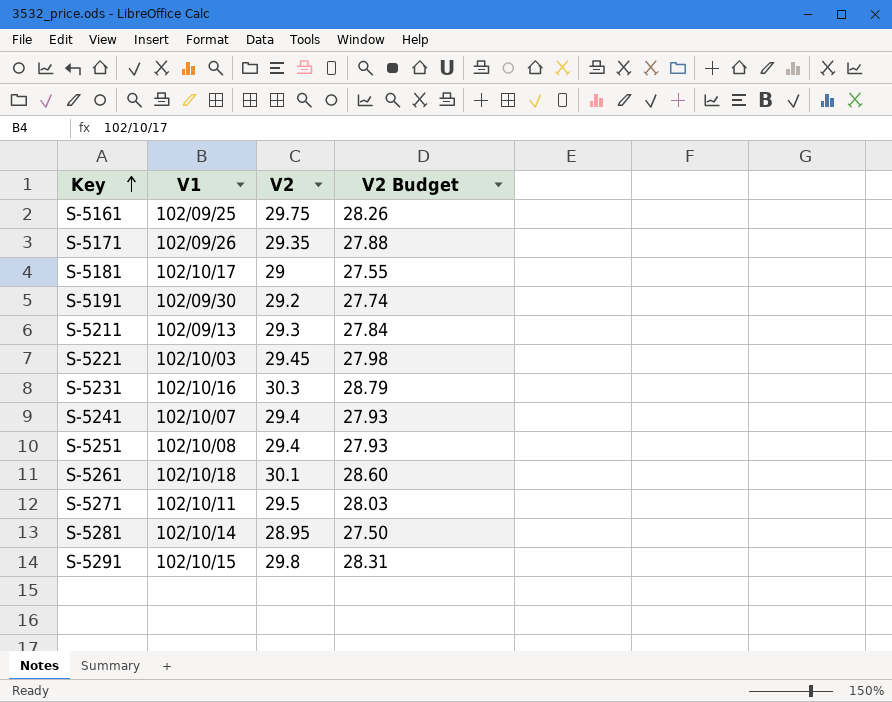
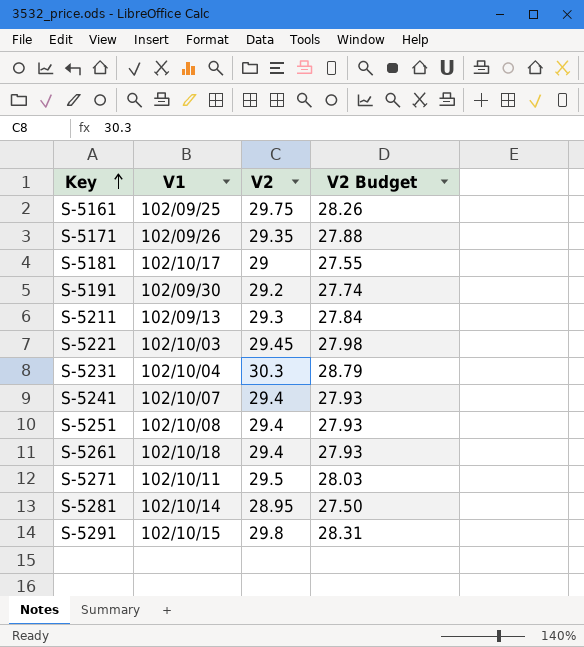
S-5231 | V1: 102/10/16 -> 102/10/04
S-5261 | V2: 30.1 -> 29.4
S-5261 | V2 Budget: 28.60 -> 27.93

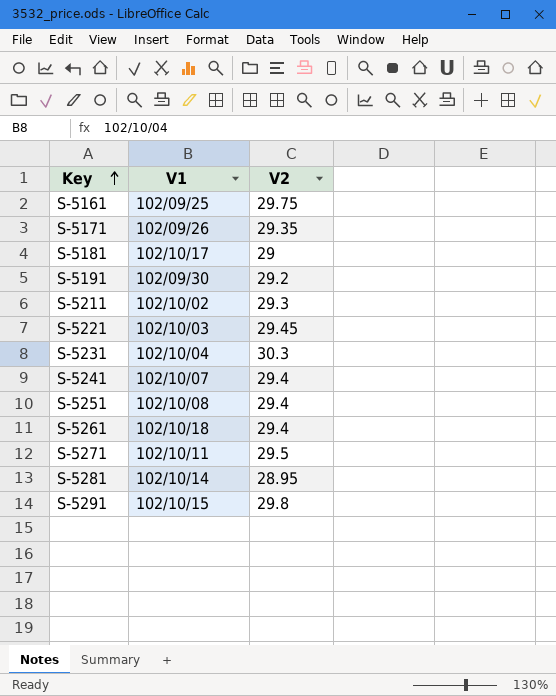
column V2 Budget | formula: [V2] * 0.95 -> none
S-5211 | V1: 102/09/13 -> 102/10/02

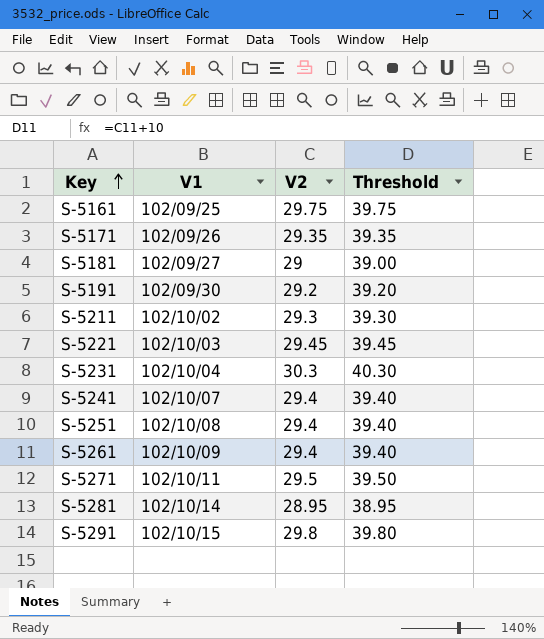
column Threshold | formula: none -> [V2] + 10
S-5181 | V1: 102/10/17 -> 102/09/27
S-5261 | V1: 102/10/18 -> 102/10/09

